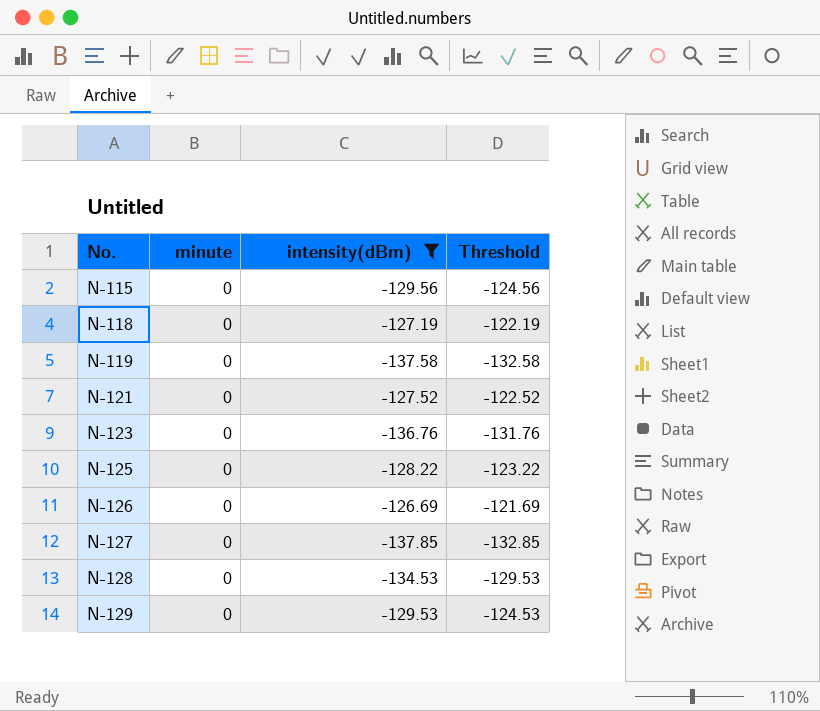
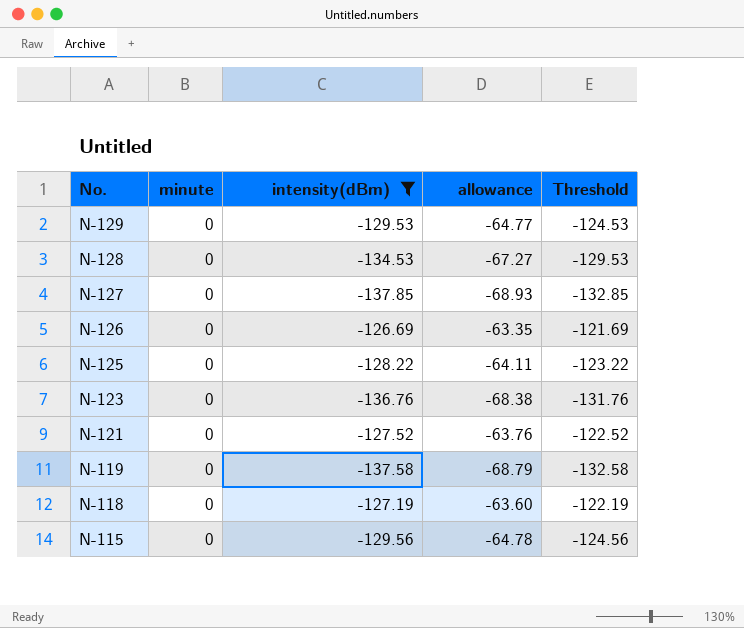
row order: No. ascending -> No. descending
column allowance | formula: none -> [intensity(dBm)] * 0.5

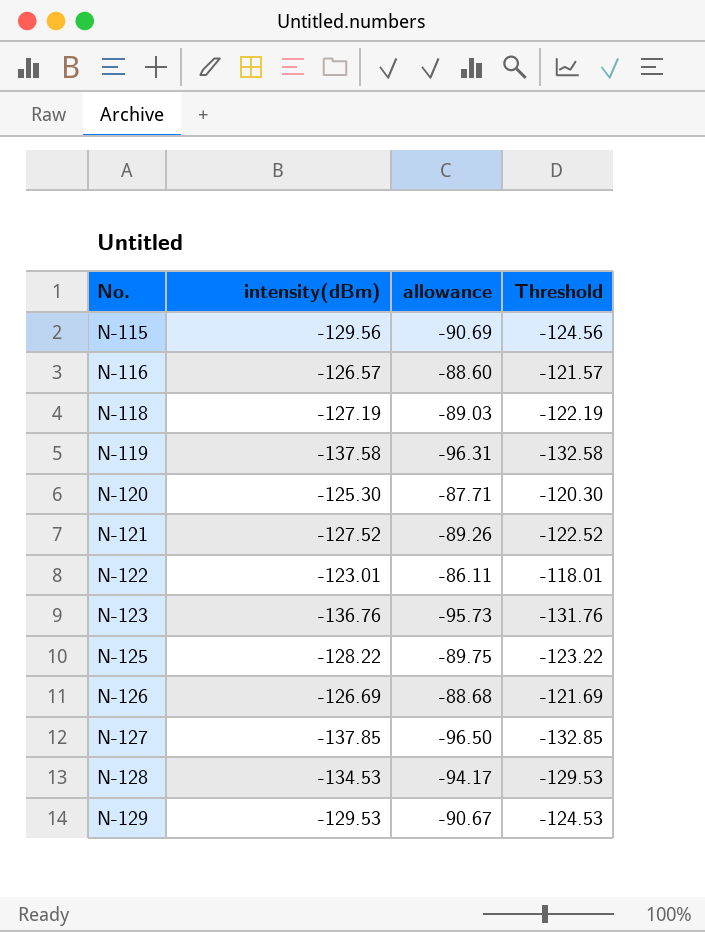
filter: intensity(dBm) <= -126.69 -> none
row order: No. descending -> No. ascending
column minute | position: 2 -> none
column allowance | formula: [intensity(dBm)] * 0.5 -> [intensity(dBm)] * 0.7

